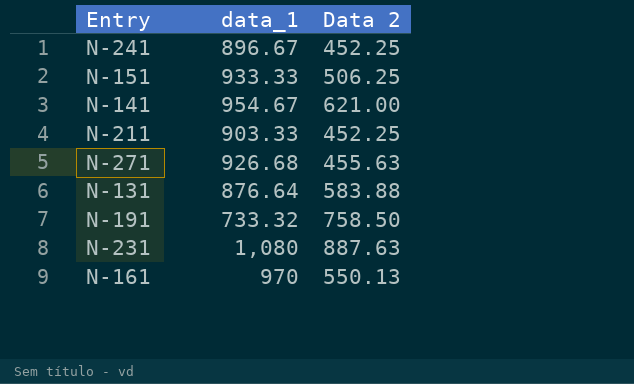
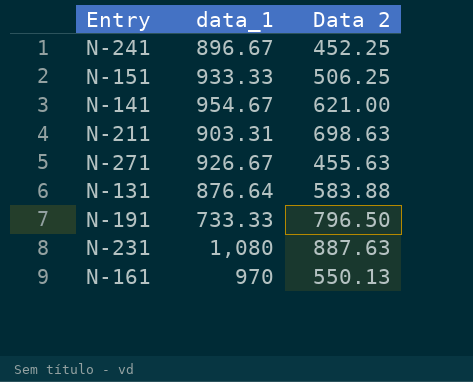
N-211 | data_1: 903.33 -> 903.31
N-211 | Data 2: 452.25 -> 698.63
N-271 | data_1: 926.68 -> 926.67
N-191 | data_1: 733.32 -> 733.33
N-191 | Data 2: 758.50 -> 796.50

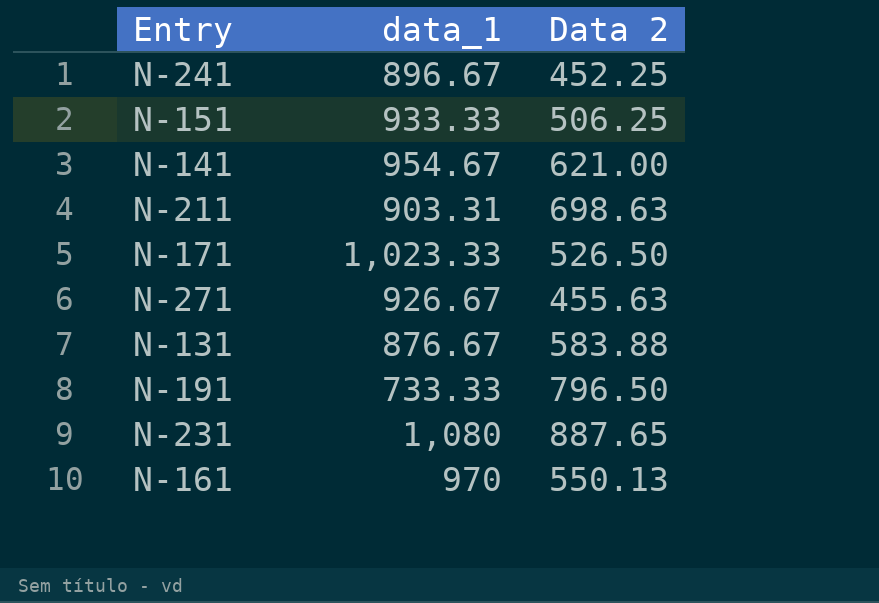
row N-171: none -> 1,023.33 | 526.50
N-131 | data_1: 876.64 -> 876.67
N-231 | Data 2: 887.63 -> 887.65

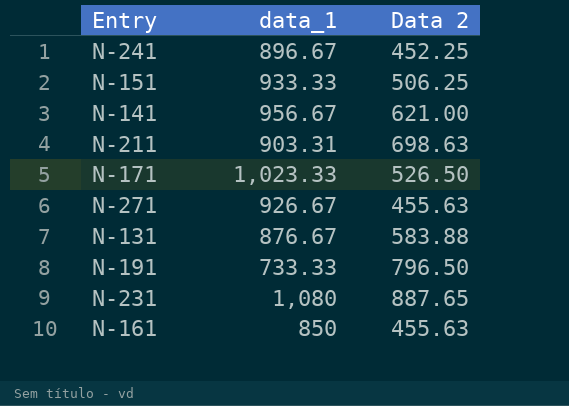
N-141 | data_1: 954.67 -> 956.67
N-161 | data_1: 970 -> 850
N-161 | Data 2: 550.13 -> 455.63

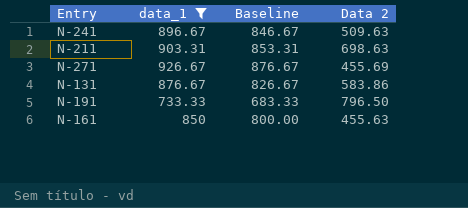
filter: none -> data_1 <= 926.67
column Baseline | formula: none -> [data_1] - 50
N-241 | Data 2: 452.25 -> 509.63
N-271 | Data 2: 455.63 -> 455.69
N-131 | Data 2: 583.88 -> 583.86

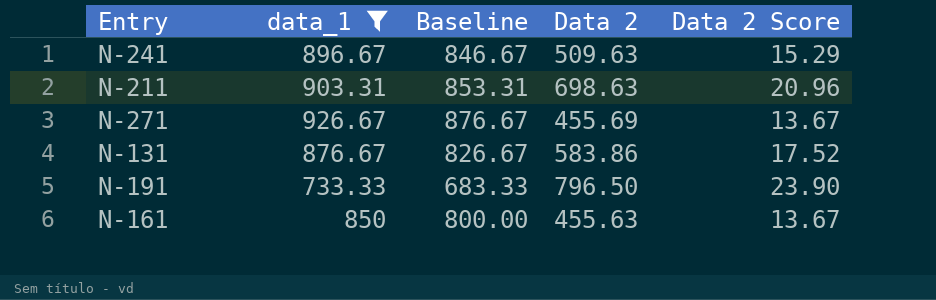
column Data 2 Score | formula: none -> [Data 2] * 0.03

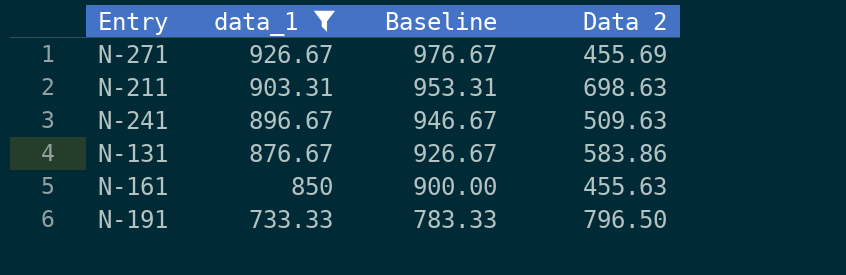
row order: none -> data_1 descending
column Data 2 Score | formula: [Data 2] * 0.03 -> none
column Baseline | formula: [data_1] - 50 -> [data_1] + 50

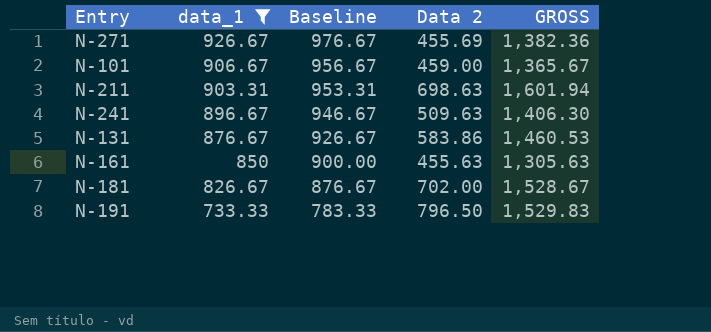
column GROSS | formula: none -> [data_1] + [Data 2]
row N-101: none -> 906.67 | 956.67 | 459.00 | 1,365.67
row N-181: none -> 826.67 | 876.67 | 702.00 | 1,528.67

